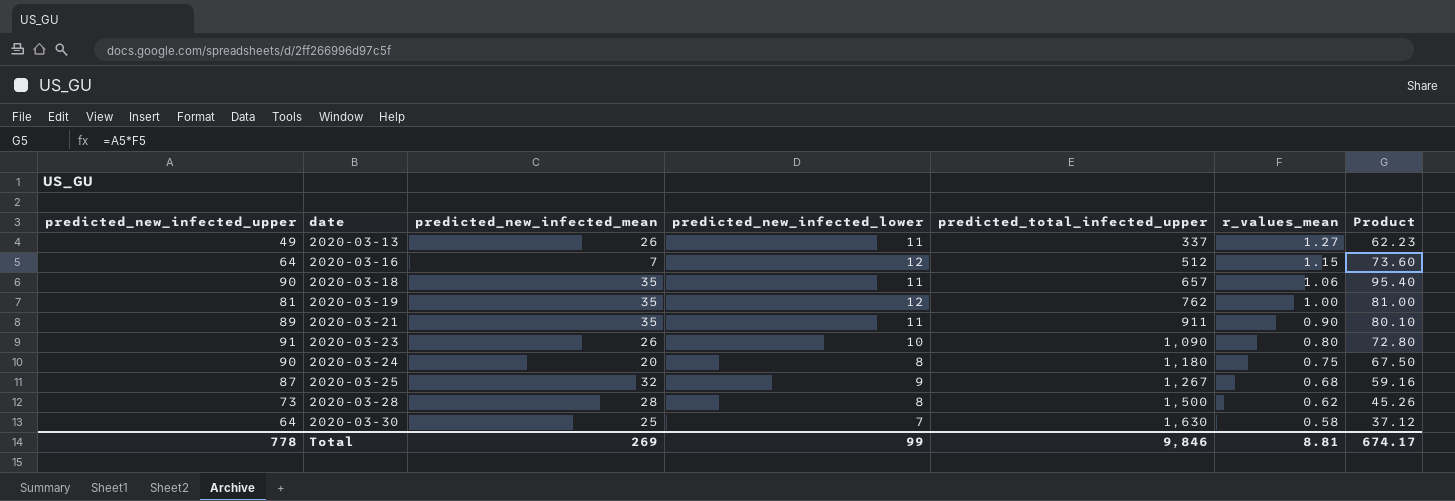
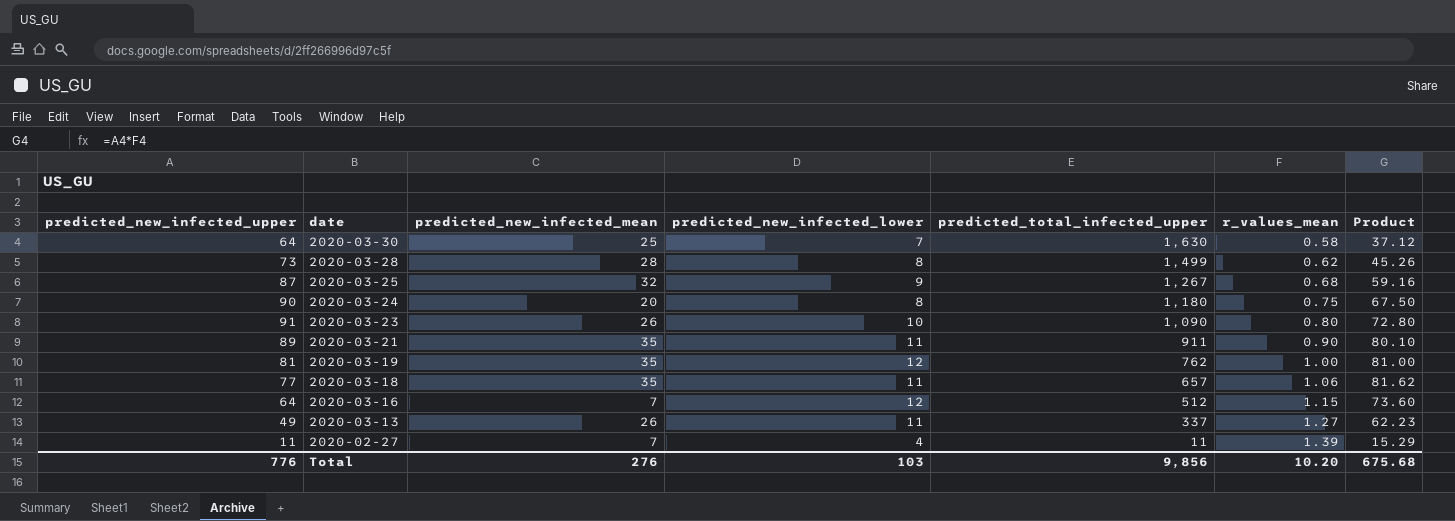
row order: date ascending -> date descending
2020-03-28 | predicted_total_infected_upper: 1,500 -> 1,499
2020-03-18 | predicted_new_infected_upper: 90 -> 77
2020-03-18 | Product: 95.40 -> 81.62
row 2020-02-27: none -> 11 | 7 | 4 | 11 | 1.39 | 15.29
Total | predicted_new_infected_upper: 778 -> 776
Total | predicted_new_infected_mean: 269 -> 276
Total | predicted_new_infected_lower: 99 -> 103
Total | predicted_total_infected_upper: 9,846 -> 9,856
Total | r_values_mean: 8.81 -> 10.20
Total | Product: 674.17 -> 675.68

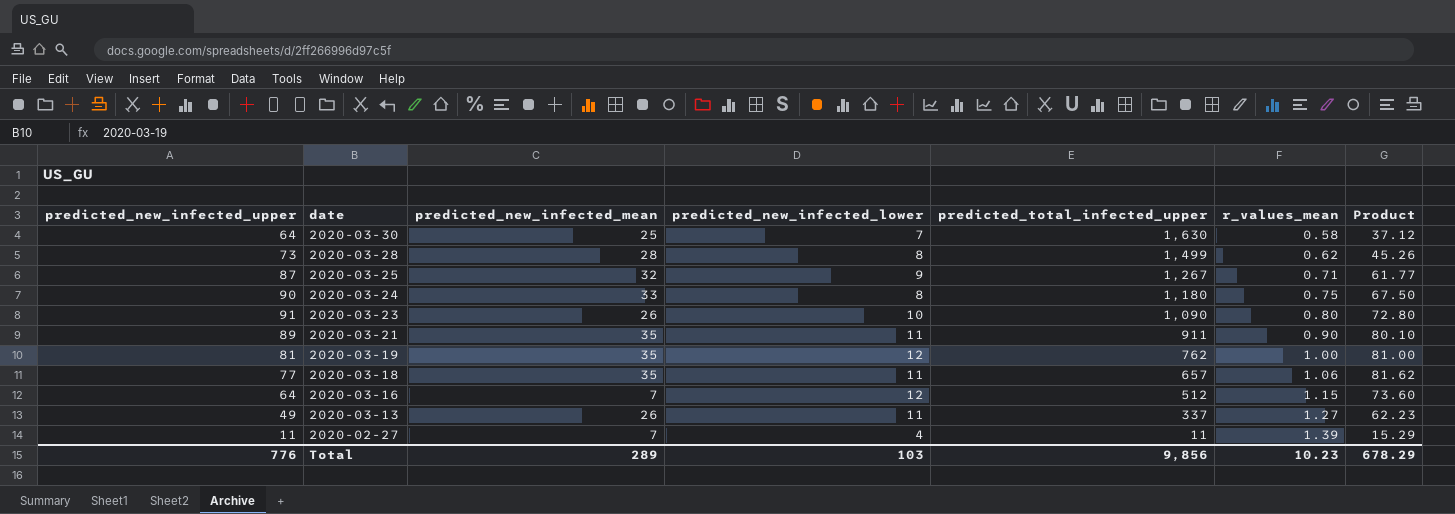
2020-03-25 | r_values_mean: 0.68 -> 0.71
2020-03-25 | Product: 59.16 -> 61.77
2020-03-24 | predicted_new_infected_mean: 20 -> 33
Total | predicted_new_infected_mean: 276 -> 289
Total | r_values_mean: 10.20 -> 10.23
Total | Product: 675.68 -> 678.29

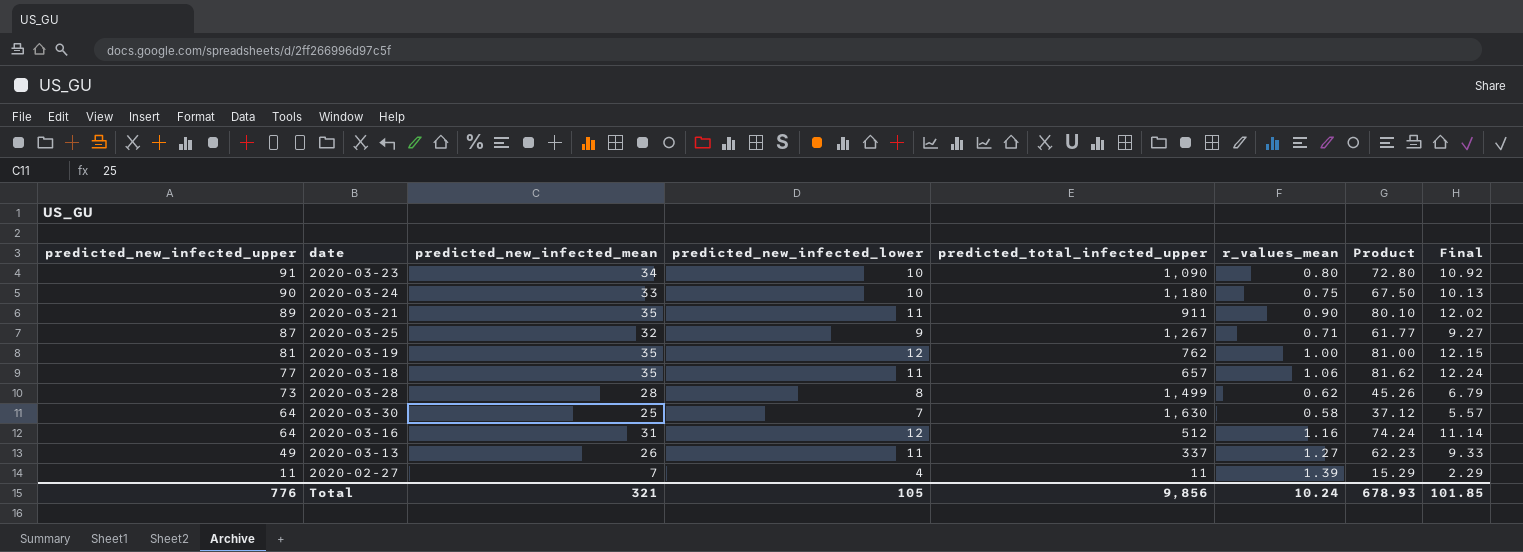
row order: date descending -> predicted_new_infected_upper descending
column Final | formula: none -> [Product] * 0.15
2020-03-23 | predicted_new_infected_mean: 26 -> 34
2020-03-24 | predicted_new_infected_lower: 8 -> 10
2020-03-16 | predicted_new_infected_mean: 7 -> 31
2020-03-16 | r_values_mean: 1.15 -> 1.16
2020-03-16 | Product: 73.60 -> 74.24
Total | predicted_new_infected_mean: 289 -> 321
Total | predicted_new_infected_lower: 103 -> 105
Total | r_values_mean: 10.23 -> 10.24
Total | Product: 678.29 -> 678.93

